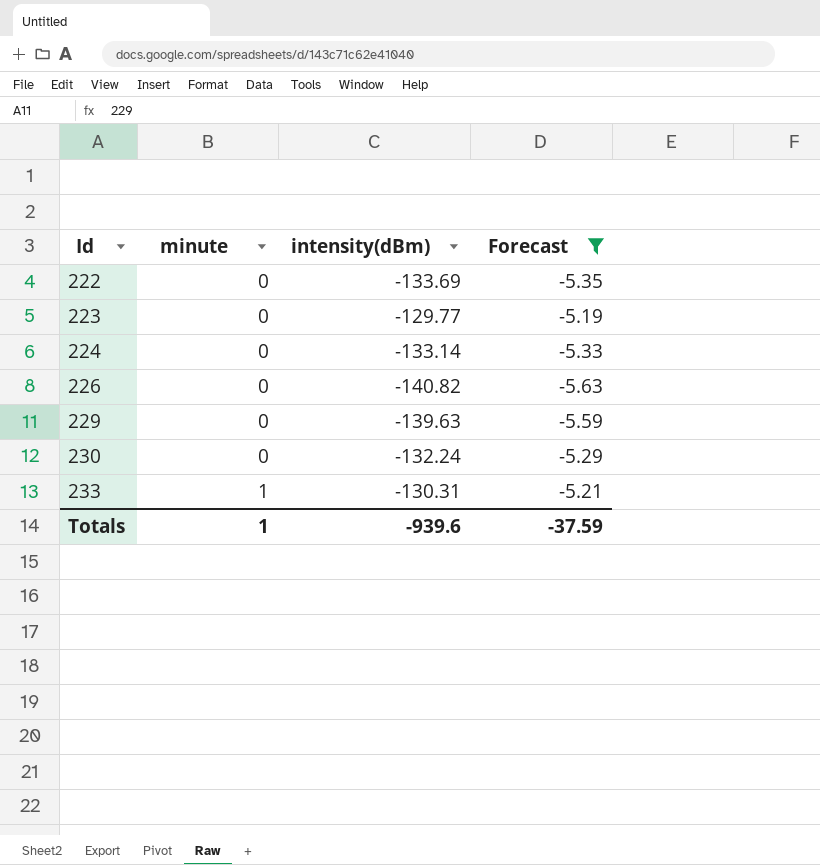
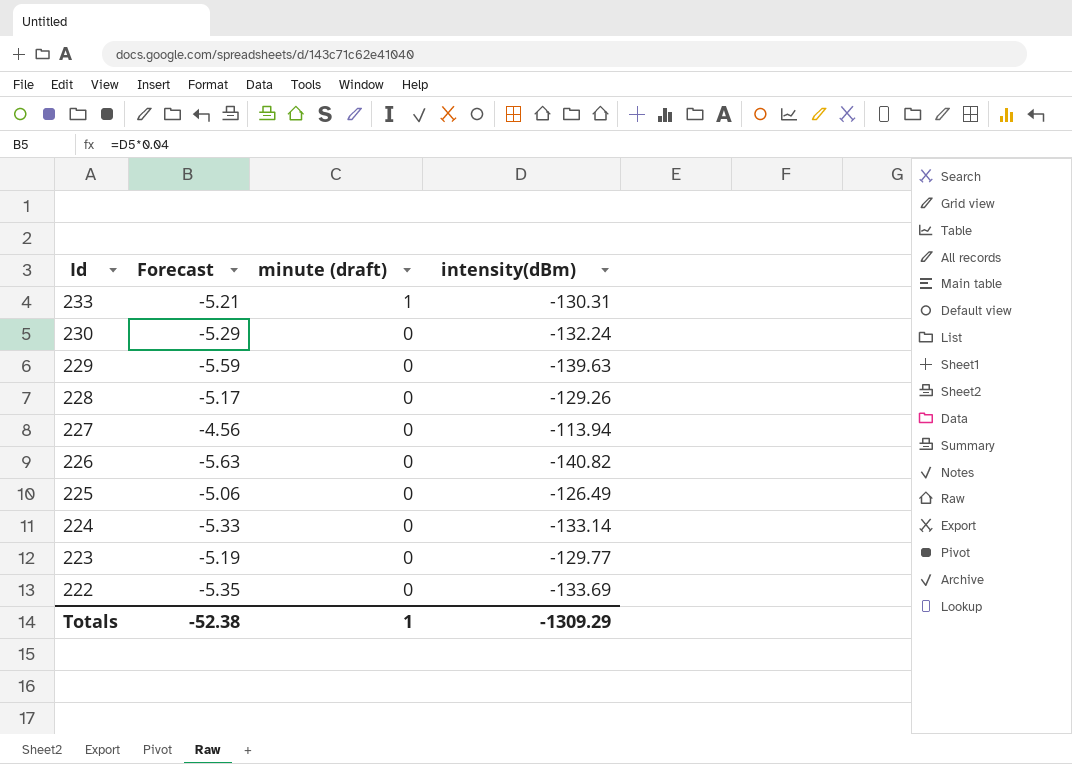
filter: Forecast <= -5.19 -> none
row order: Id ascending -> Id descending
column Forecast | position: 4 -> 2
column name: minute -> minute (draft)
Totals | Forecast: -37.59 -> -52.38
Totals | intensity(dBm): -939.6 -> -1309.29

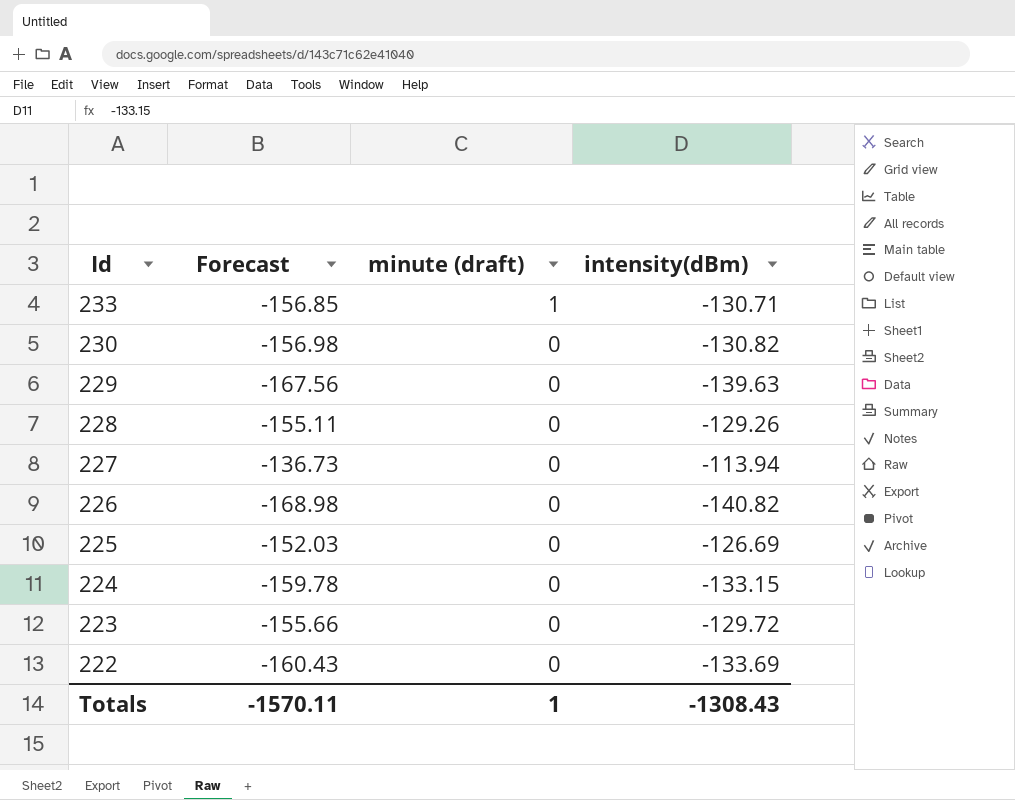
column Forecast | formula: [intensity(dBm)] * 0.04 -> [intensity(dBm)] * 1.2
233 | intensity(dBm): -130.31 -> -130.71
230 | intensity(dBm): -132.24 -> -130.82
225 | intensity(dBm): -126.49 -> -126.69
224 | intensity(dBm): -133.14 -> -133.15
223 | intensity(dBm): -129.77 -> -129.72
Totals | Forecast: -52.38 -> -1570.11
Totals | intensity(dBm): -1309.29 -> -1308.43

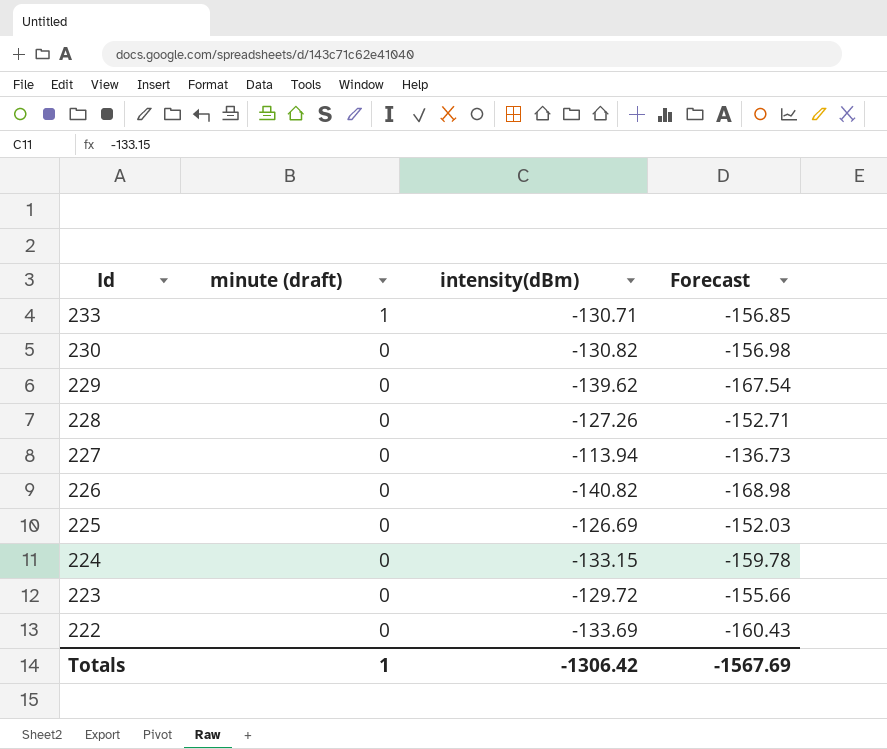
column Forecast | position: 2 -> 4
229 | intensity(dBm): -139.63 -> -139.62
229 | Forecast: -167.56 -> -167.54
228 | intensity(dBm): -129.26 -> -127.26
228 | Forecast: -155.11 -> -152.71
Totals | intensity(dBm): -1308.43 -> -1306.42
Totals | Forecast: -1570.11 -> -1567.69

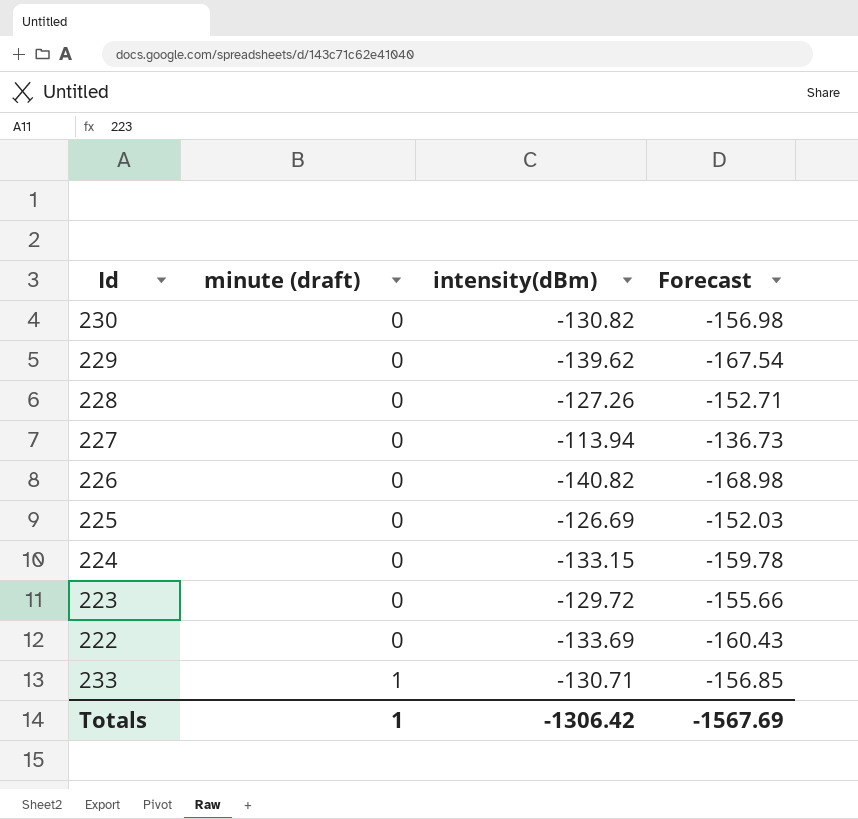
row order: Id descending -> minute (draft) ascending

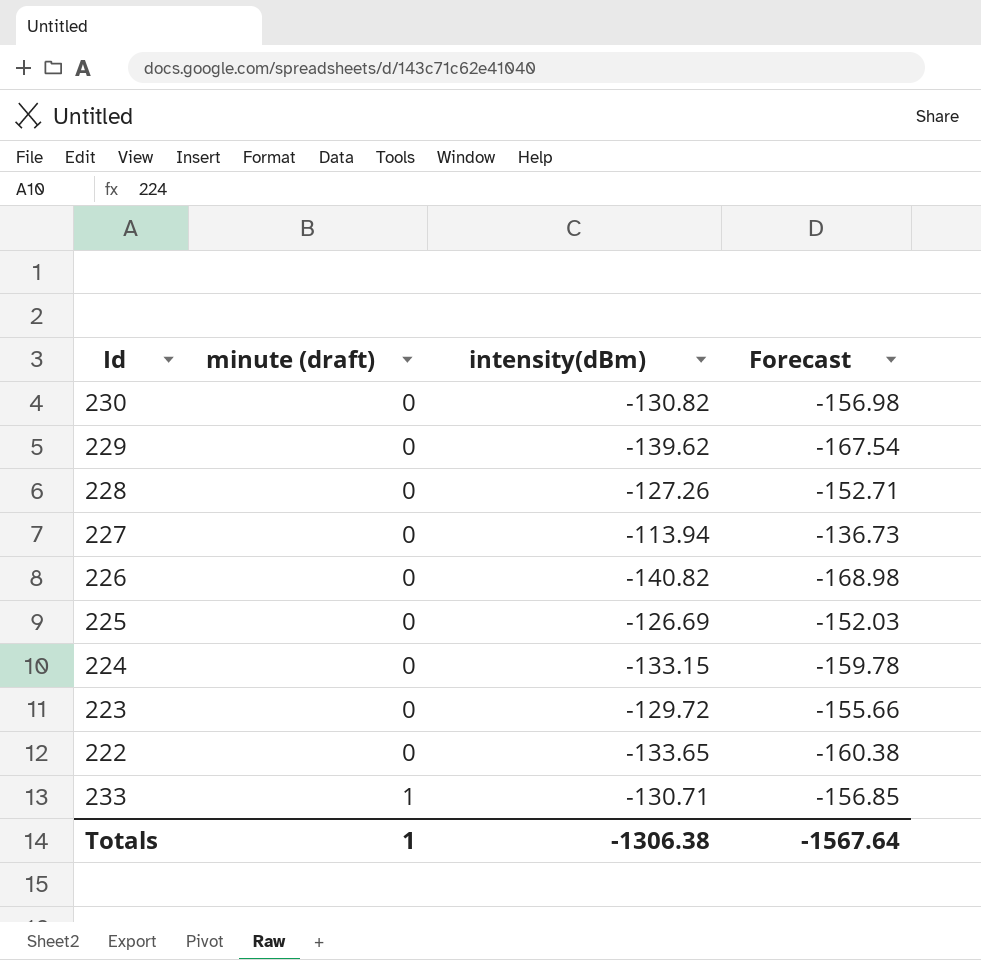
222 | intensity(dBm): -133.69 -> -133.65
222 | Forecast: -160.43 -> -160.38
Totals | intensity(dBm): -1306.42 -> -1306.38
Totals | Forecast: -1567.69 -> -1567.64

